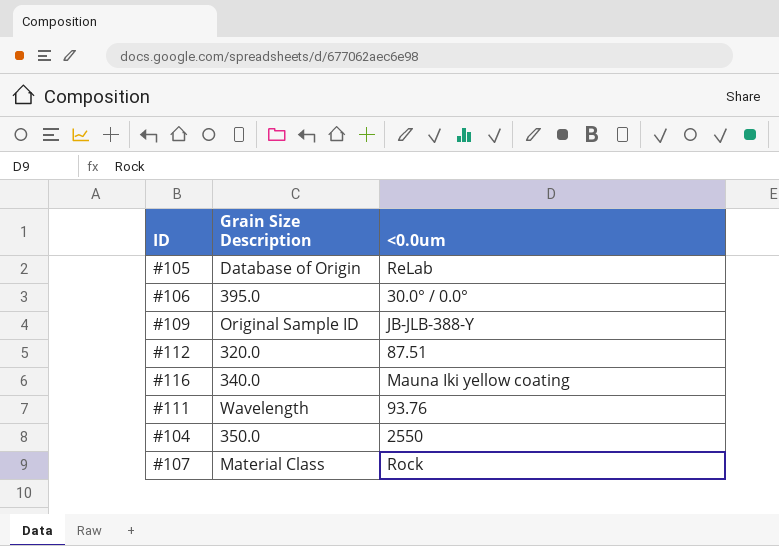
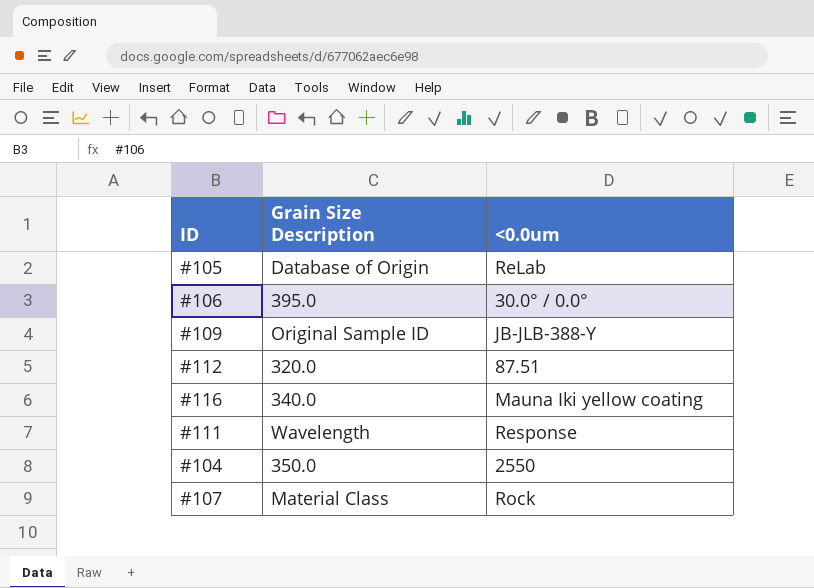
#111 | <0.0um: 93.76 -> Response

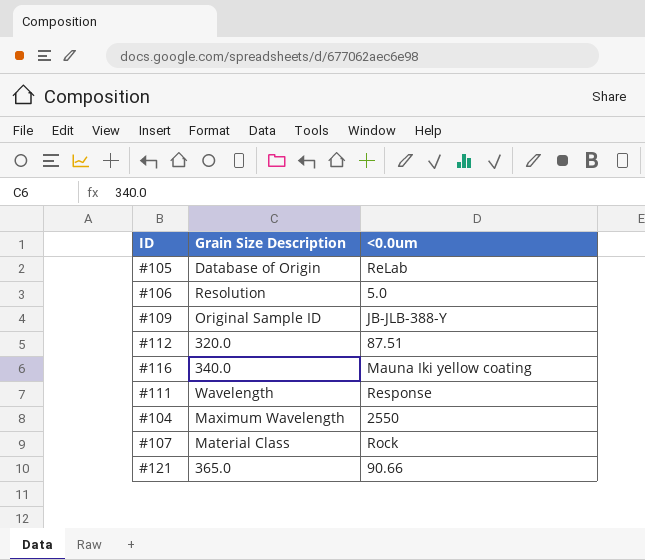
#106 | Grain Size Description: 395.0 -> Resolution
#106 | <0.0um: 30.0° / 0.0° -> 5.0
#104 | Grain Size Description: 350.0 -> Maximum Wavelength
row #121: none -> 365.0 | 90.66

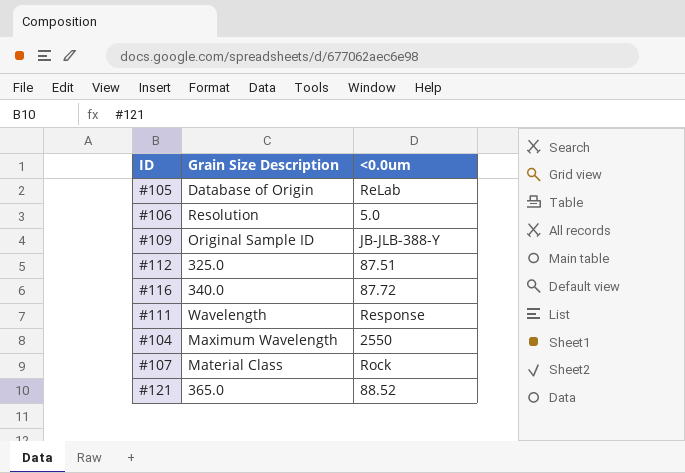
#112 | Grain Size Description: 320.0 -> 325.0
#116 | <0.0um: Mauna Iki yellow coating -> 87.72
#121 | <0.0um: 90.66 -> 88.52

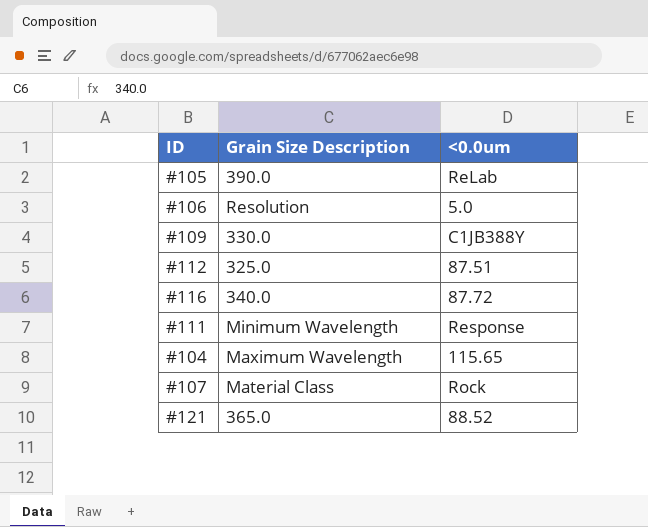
#105 | Grain Size Description: Database of Origin -> 390.0
#109 | Grain Size Description: Original Sample ID -> 330.0
#109 | <0.0um: JB-JLB-388-Y -> C1JB388Y
#111 | Grain Size Description: Wavelength -> Minimum Wavelength
#104 | <0.0um: 2550 -> 115.65

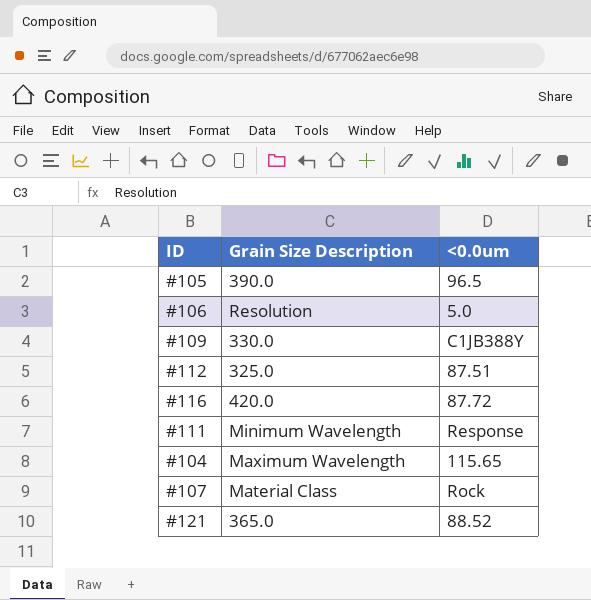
#105 | <0.0um: ReLab -> 96.5
#116 | Grain Size Description: 340.0 -> 420.0

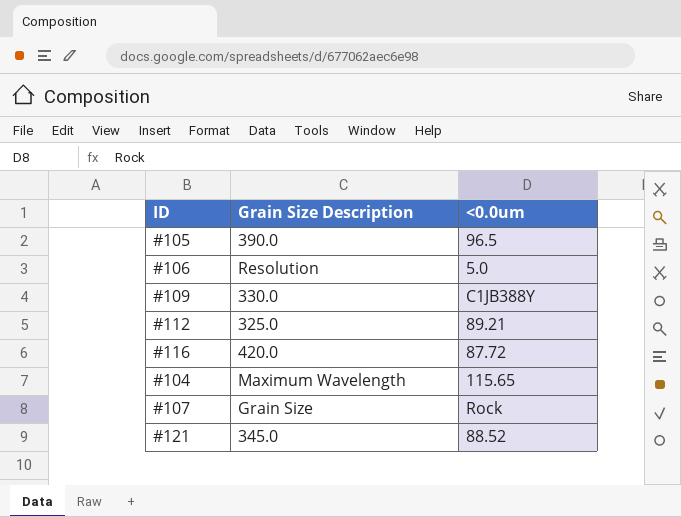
row #111: Minimum Wavelength | Response -> none
#112 | <0.0um: 87.51 -> 89.21
#107 | Grain Size Description: Material Class -> Grain Size
#121 | Grain Size Description: 365.0 -> 345.0

